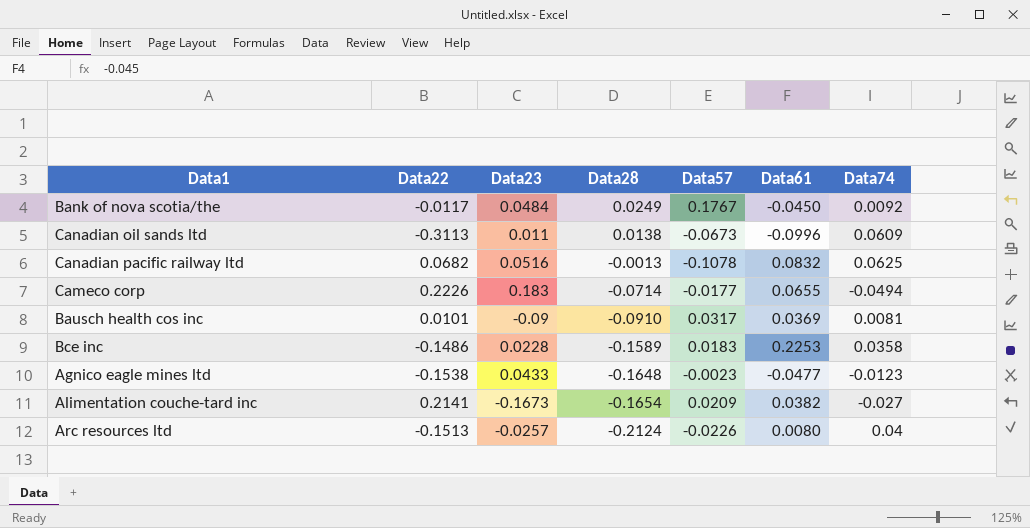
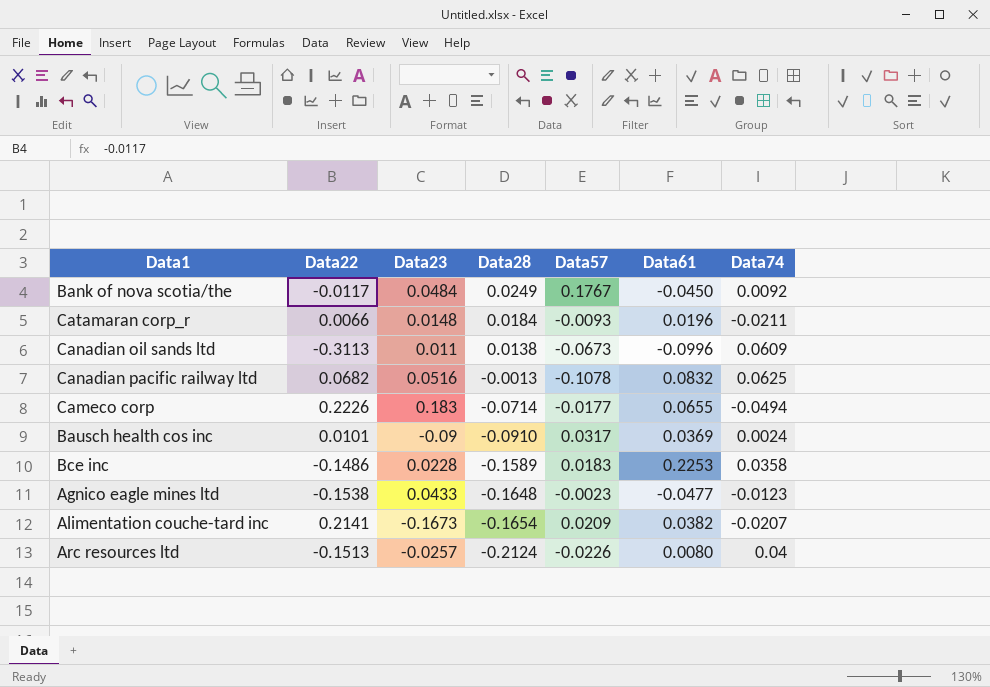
row Catamaran corp_r: none -> 0.0066 | 0.0148 | 0.0184 | -0.0093 | 0.0196 | -0.0211
Bausch health cos inc | Data74: 0.0081 -> 0.0024
Alimentation couche-tard inc | Data74: -0.027 -> -0.0207

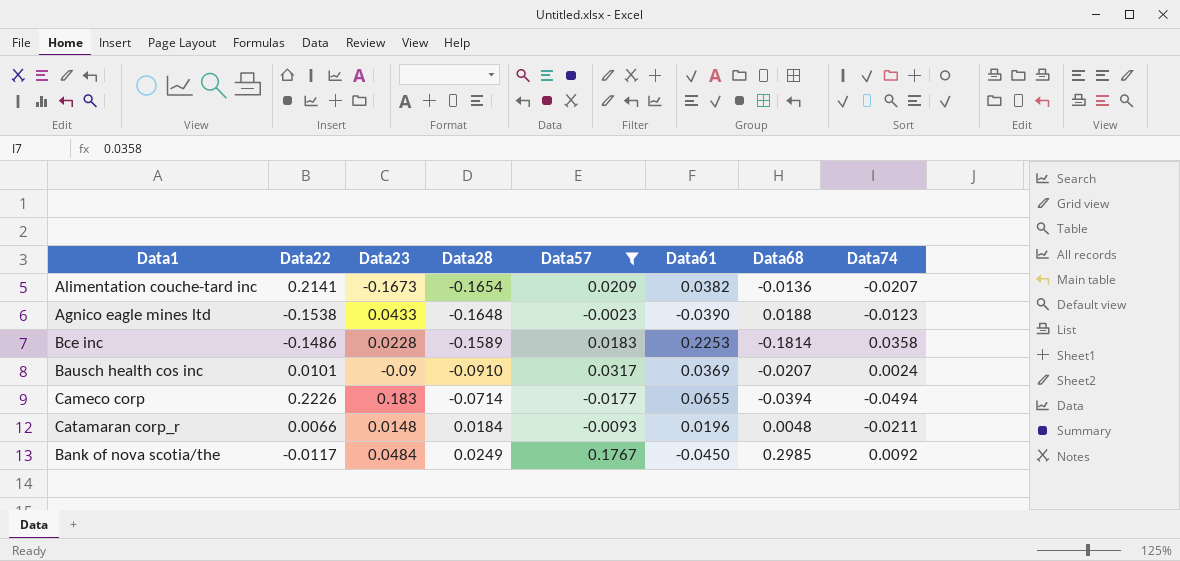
filter: none -> Data57 >= -0.0177
row order: Data28 descending -> Data28 ascending
column Data68 | position: none -> 7
Agnico eagle mines ltd | Data61: -0.0477 -> -0.0390

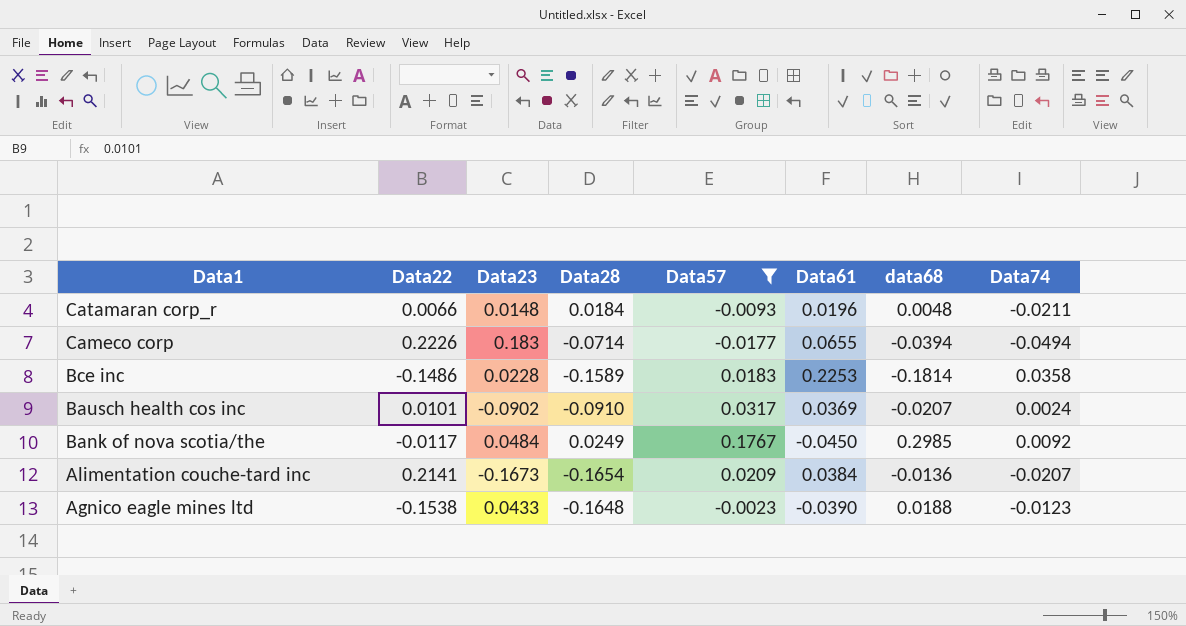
row order: Data28 ascending -> Data1 descending
column name: Data68 -> data68
Bausch health cos inc | Data23: -0.09 -> -0.0902
Alimentation couche-tard inc | Data61: 0.0382 -> 0.0384

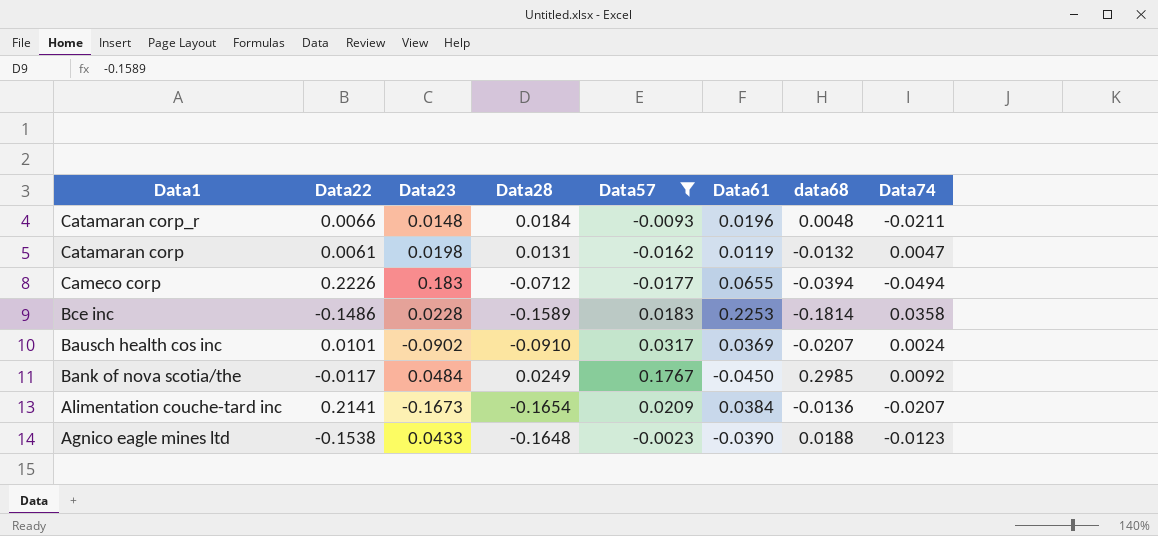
row Catamaran corp: none -> 0.0061 | 0.0198 | 0.0131 | -0.0162 | 0.0119 | -0.0132 | 0.0047
Cameco corp | Data28: -0.0714 -> -0.0712

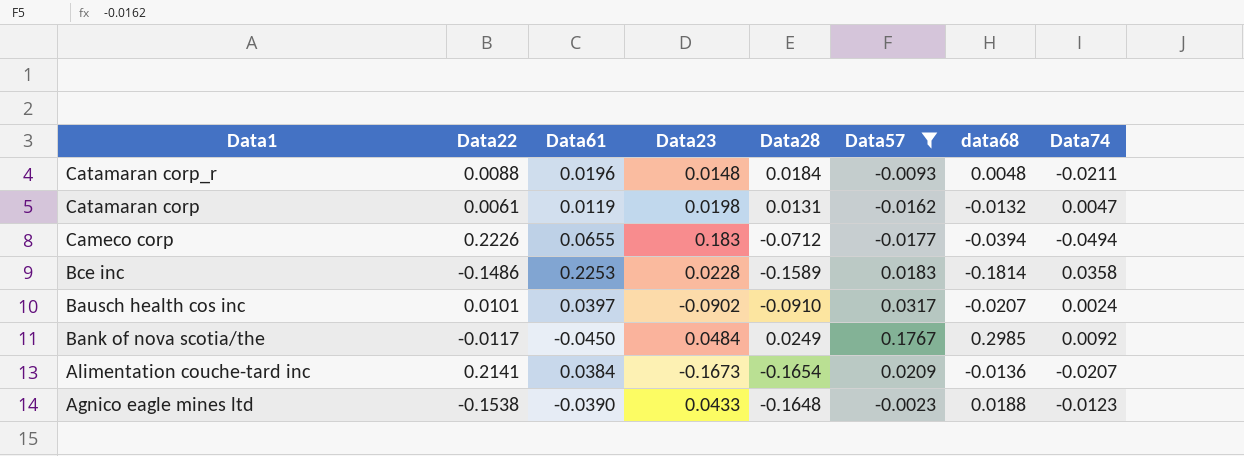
column Data61 | position: 6 -> 3
Catamaran corp_r | Data22: 0.0066 -> 0.0088
Bausch health cos inc | Data61: 0.0369 -> 0.0397

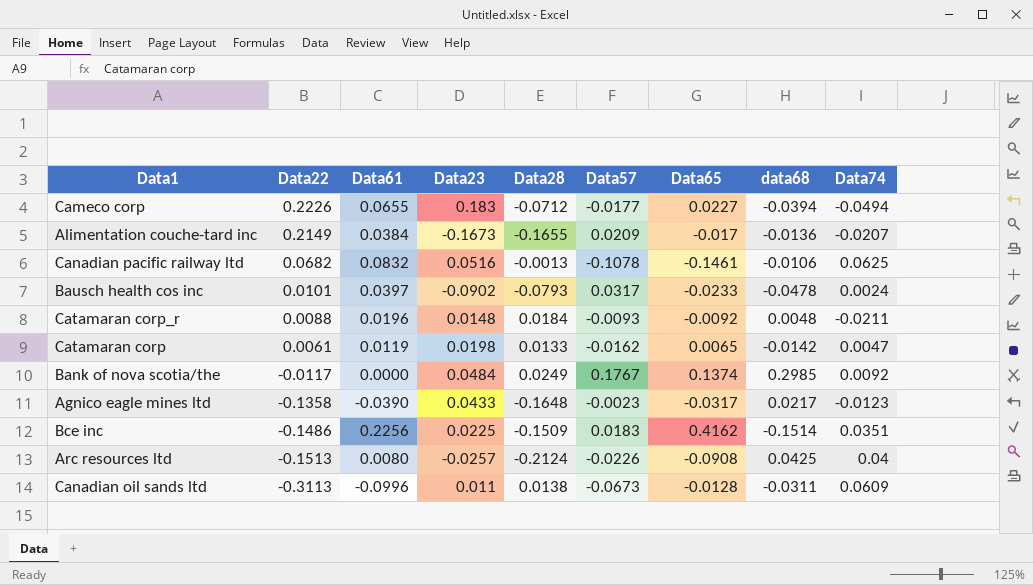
filter: Data57 >= -0.0177 -> none
row order: Data1 descending -> Data22 descending
column Data65 | position: none -> 7
Alimentation couche-tard inc | Data22: 0.2141 -> 0.2149
Alimentation couche-tard inc | Data28: -0.1654 -> -0.1655
Bausch health cos inc | Data28: -0.0910 -> -0.0793
Bausch health cos inc | data68: -0.0207 -> -0.0478
Catamaran corp | Data28: 0.0131 -> 0.0133
Catamaran corp | data68: -0.0132 -> -0.0142
Bank of nova scotia/the | Data61: -0.0450 -> 0.0000
Agnico eagle mines ltd | Data22: -0.1538 -> -0.1358
Agnico eagle mines ltd | data68: 0.0188 -> 0.0217
Bce inc | Data61: 0.2253 -> 0.2256
Bce inc | Data23: 0.0228 -> 0.0225
Bce inc | Data28: -0.1589 -> -0.1509
Bce inc | data68: -0.1814 -> -0.1514
Bce inc | Data74: 0.0358 -> 0.0351

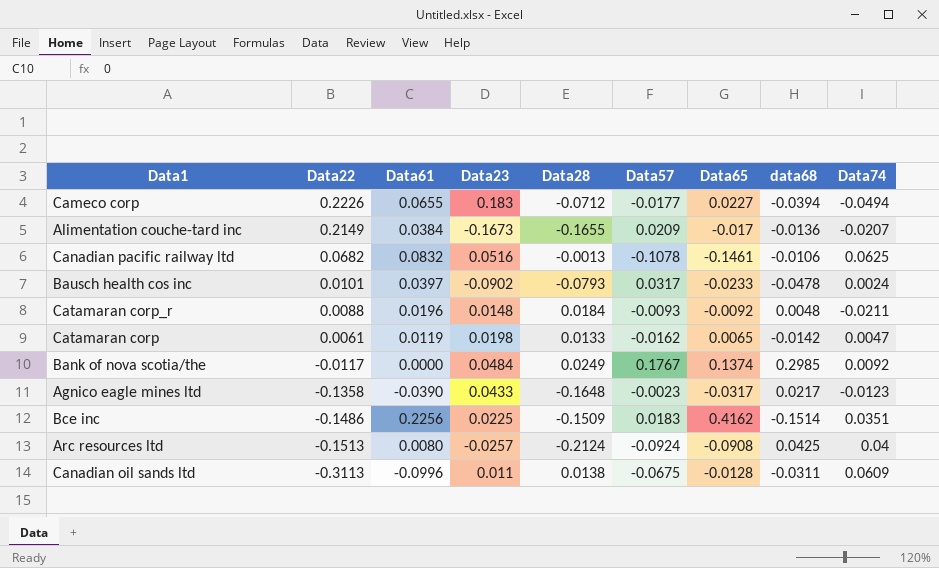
Arc resources ltd | Data57: -0.0226 -> -0.0924
Canadian oil sands ltd | Data57: -0.0673 -> -0.0675

